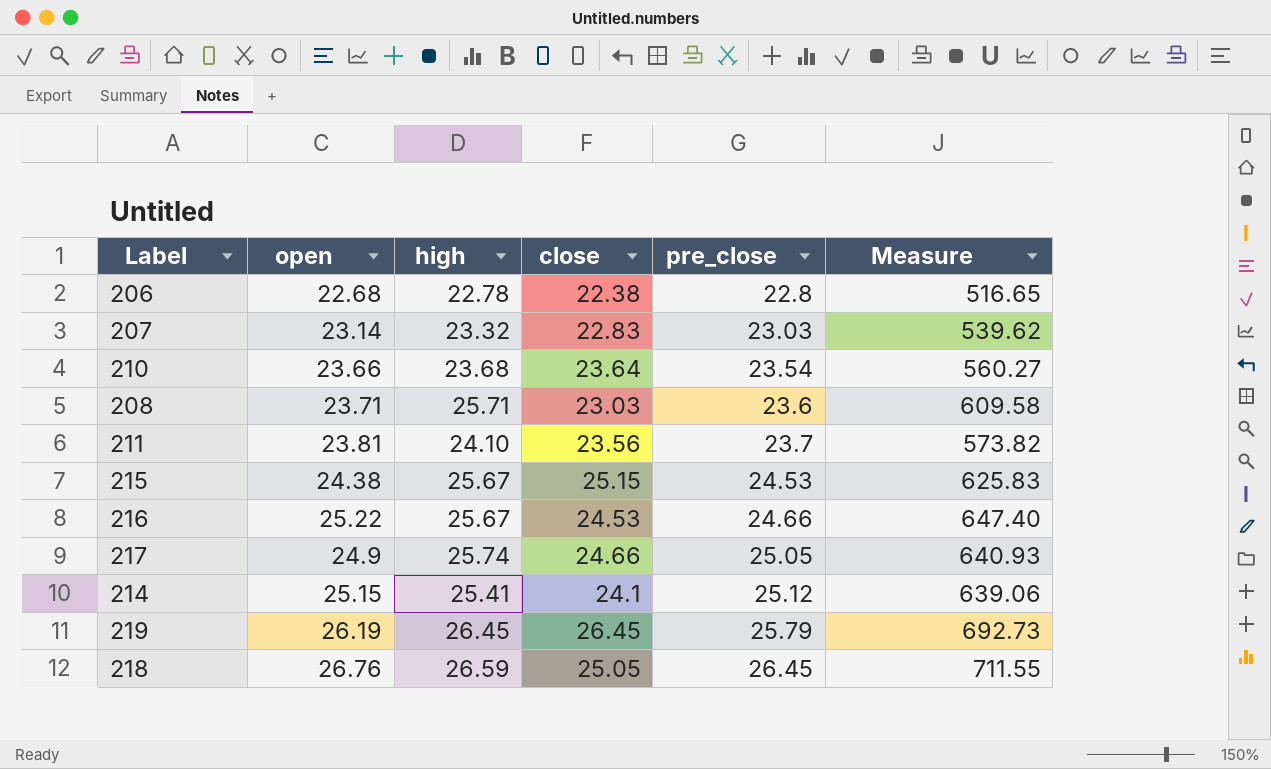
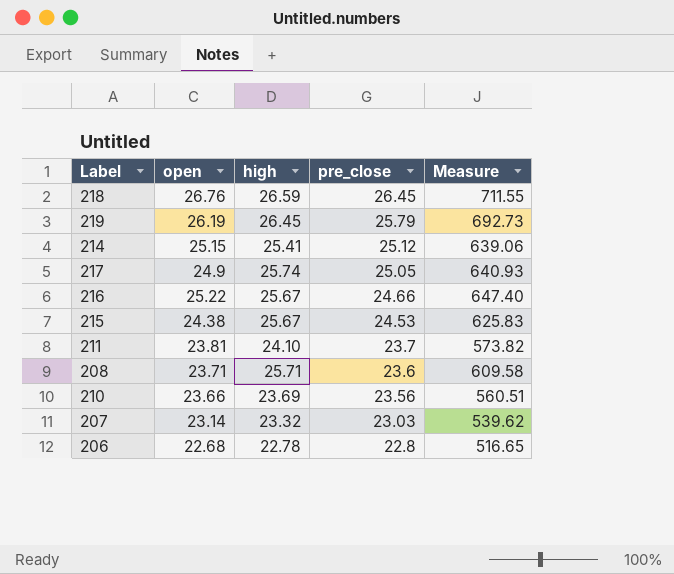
row order: pre_close ascending -> pre_close descending
column close | position: 4 -> none
210 | high: 23.68 -> 23.69
210 | pre_close: 23.54 -> 23.56
210 | Measure: 560.27 -> 560.51

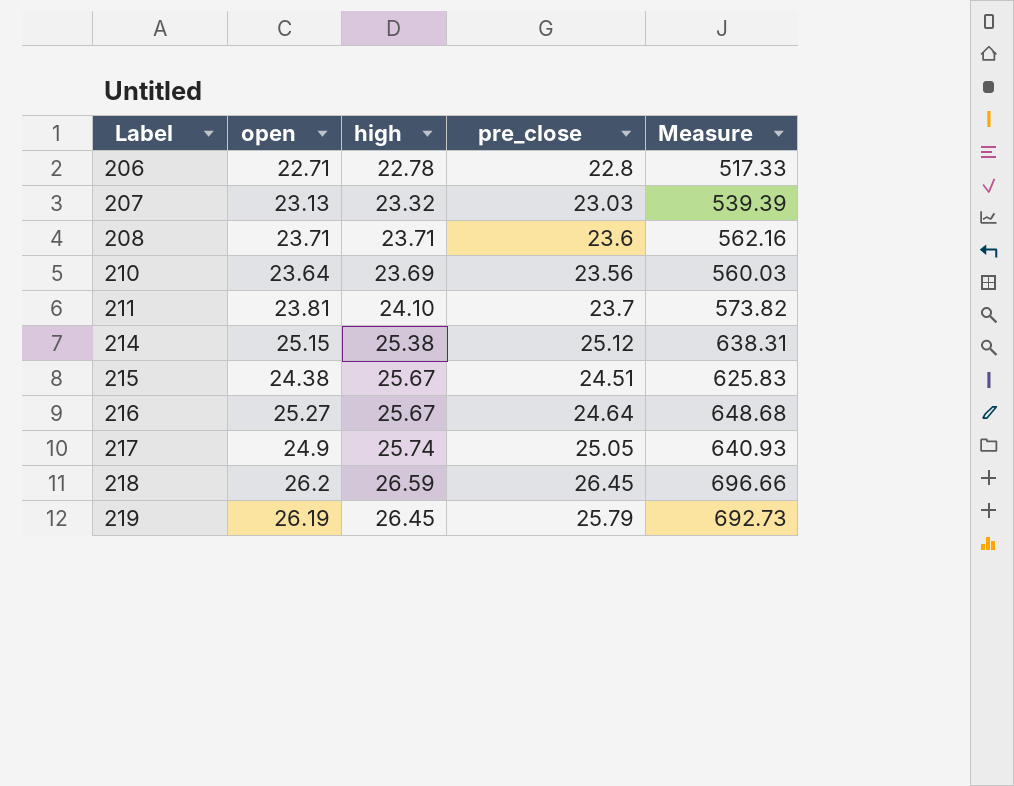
row order: pre_close descending -> Label ascending
206 | open: 22.68 -> 22.71
206 | Measure: 516.65 -> 517.33
207 | open: 23.14 -> 23.13
207 | Measure: 539.62 -> 539.39
208 | high: 25.71 -> 23.71
208 | Measure: 609.58 -> 562.16
210 | open: 23.66 -> 23.64
210 | Measure: 560.51 -> 560.03
214 | high: 25.41 -> 25.38
214 | Measure: 639.06 -> 638.31
215 | pre_close: 24.53 -> 24.51
216 | open: 25.22 -> 25.27
216 | pre_close: 24.66 -> 24.64
216 | Measure: 647.40 -> 648.68
218 | open: 26.76 -> 26.2
218 | Measure: 711.55 -> 696.66

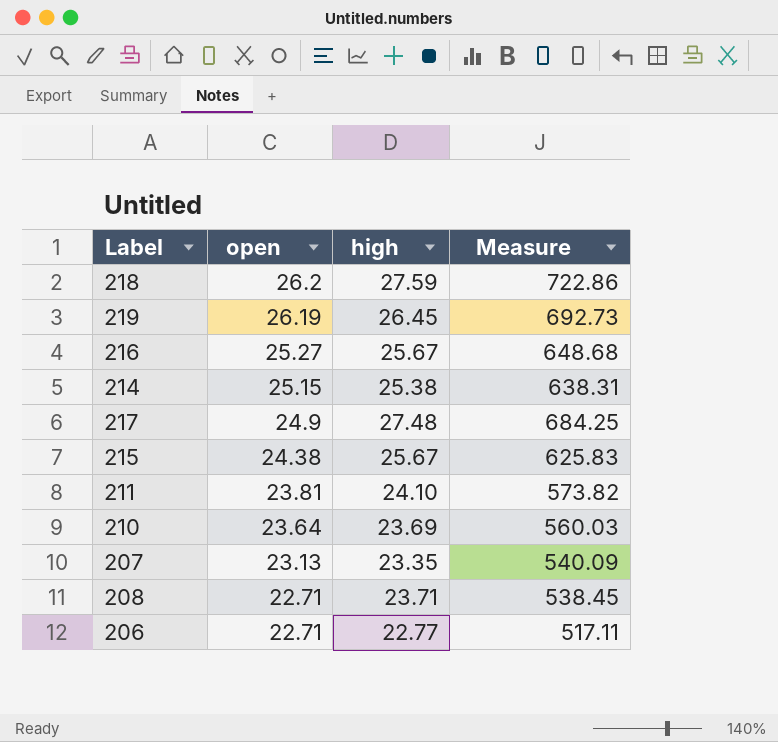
row order: Label ascending -> open descending
column pre_close | position: 4 -> none
218 | high: 26.59 -> 27.59
218 | Measure: 696.66 -> 722.86
217 | high: 25.74 -> 27.48
217 | Measure: 640.93 -> 684.25
207 | high: 23.32 -> 23.35
207 | Measure: 539.39 -> 540.09
208 | open: 23.71 -> 22.71
208 | Measure: 562.16 -> 538.45
206 | high: 22.78 -> 22.77
206 | Measure: 517.33 -> 517.11

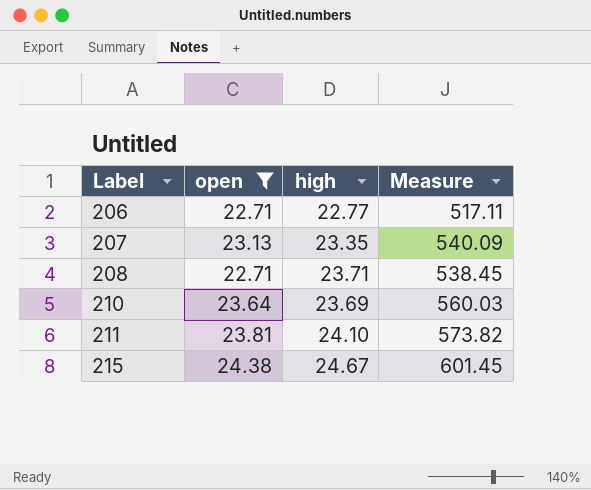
filter: none -> open <= 24.38
row order: open descending -> Label ascending
215 | high: 25.67 -> 24.67
215 | Measure: 625.83 -> 601.45

